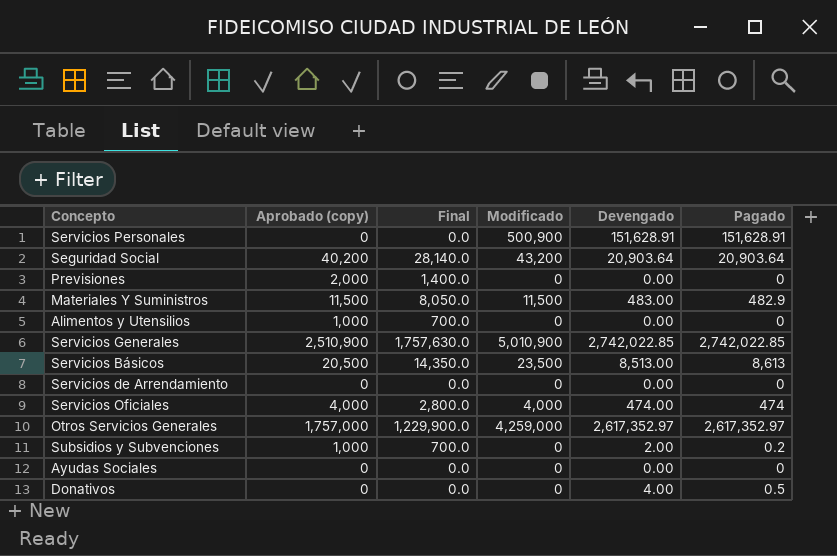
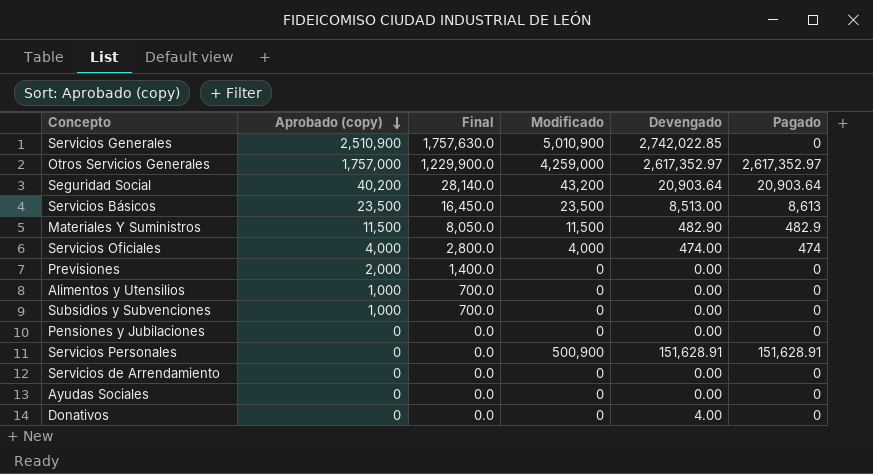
row order: none -> Aprobado (copy) descending
Servicios Generales | Pagado: 2,742,022.85 -> 0
Servicios Básicos | Aprobado (copy): 20,500 -> 23,500
Servicios Básicos | Final: 14,350.0 -> 16,450.0
Materiales Y Suministros | Devengado: 483.00 -> 482.90
Subsidios y Subvenciones | Devengado: 2.00 -> 0.00
Subsidios y Subvenciones | Pagado: 0.2 -> 0
row Pensiones y Jubilaciones: none -> 0 | 0.0 | 0 | 0.00 | 0
Donativos | Pagado: 0.5 -> 0

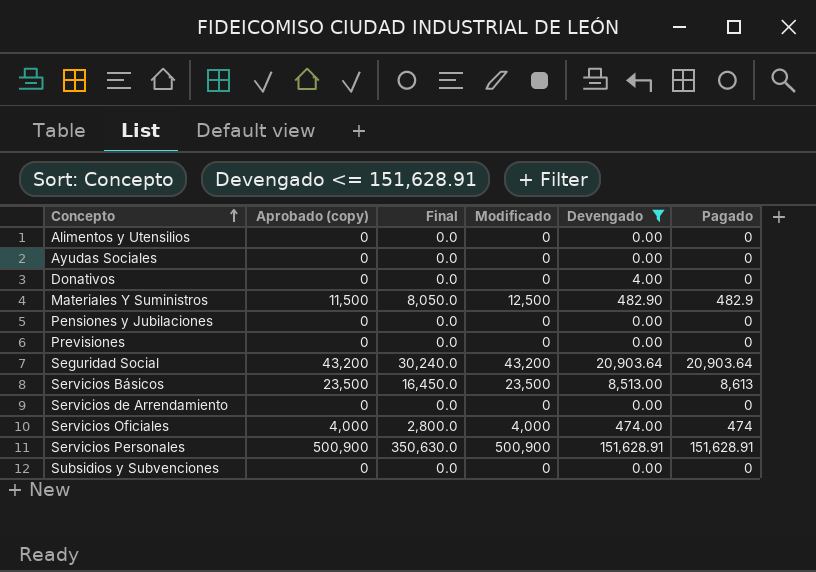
filter: none -> Devengado <= 151,628.91
row order: Aprobado (copy) descending -> Concepto ascending
Alimentos y Utensilios | Aprobado (copy): 1,000 -> 0
Alimentos y Utensilios | Final: 700.0 -> 0.0
Materiales Y Suministros | Modificado: 11,500 -> 12,500
Previsiones | Aprobado (copy): 2,000 -> 0
Previsiones | Final: 1,400.0 -> 0.0
Seguridad Social | Aprobado (copy): 40,200 -> 43,200
Seguridad Social | Final: 28,140.0 -> 30,240.0
Servicios Personales | Aprobado (copy): 0 -> 500,900
Servicios Personales | Final: 0.0 -> 350,630.0
Subsidios y Subvenciones | Aprobado (copy): 1,000 -> 0
Subsidios y Subvenciones | Final: 700.0 -> 0.0

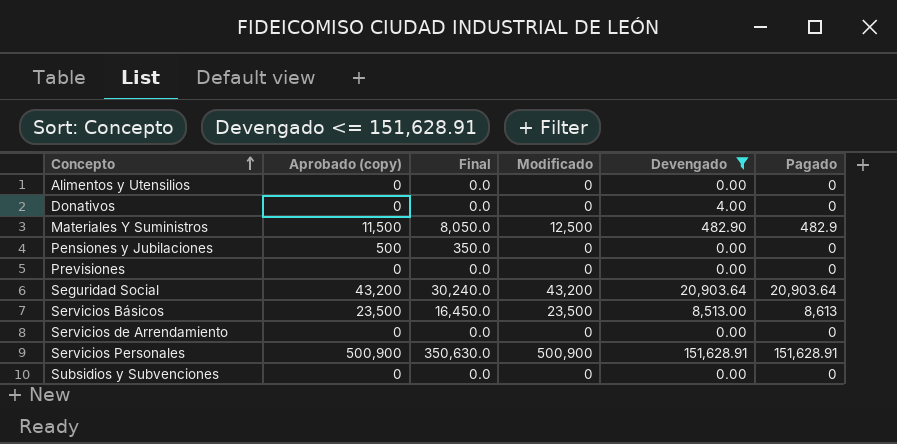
row Ayudas Sociales: 0 | 0.0 | 0 | 0.00 | 0 -> none
row Servicios Oficiales: 4,000 | 2,800.0 | 4,000 | 474.00 | 474 -> none
Pensiones y Jubilaciones | Aprobado (copy): 0 -> 500
Pensiones y Jubilaciones | Final: 0.0 -> 350.0

